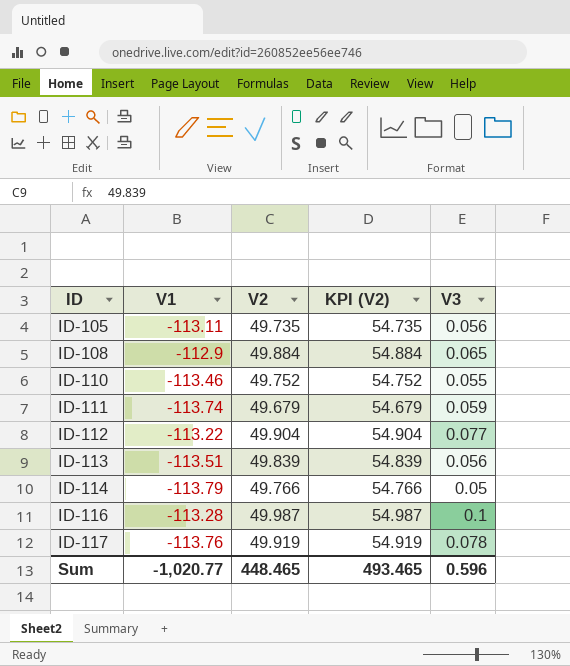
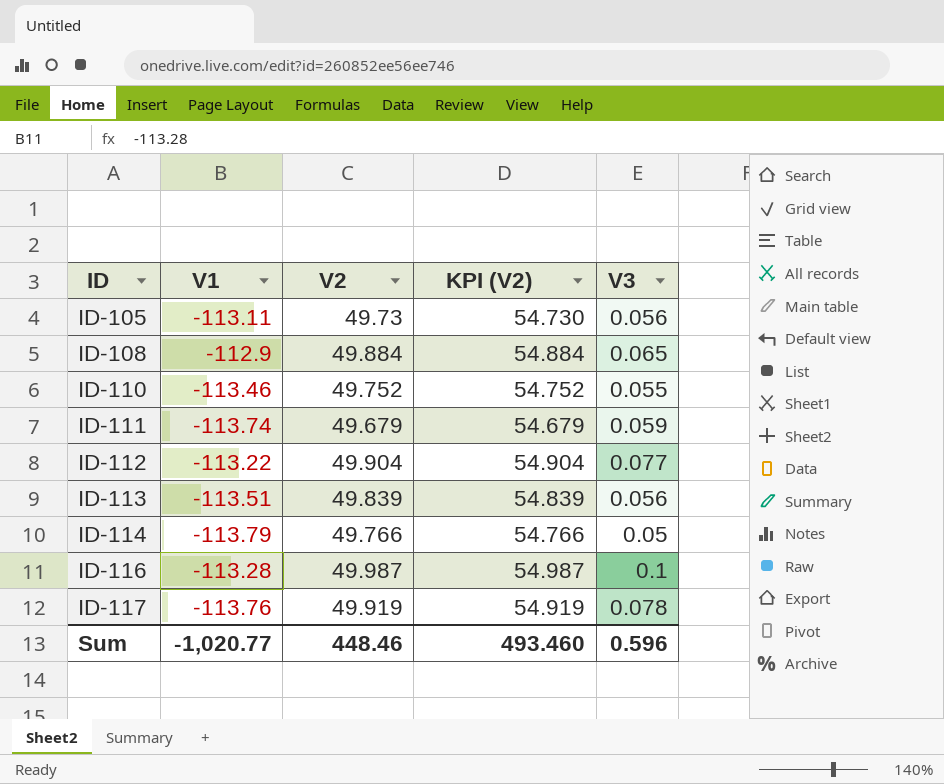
ID-105 | V2: 49.735 -> 49.73
ID-105 | KPI (V2): 54.735 -> 54.730
Sum | V2: 448.465 -> 448.46
Sum | KPI (V2): 493.465 -> 493.460

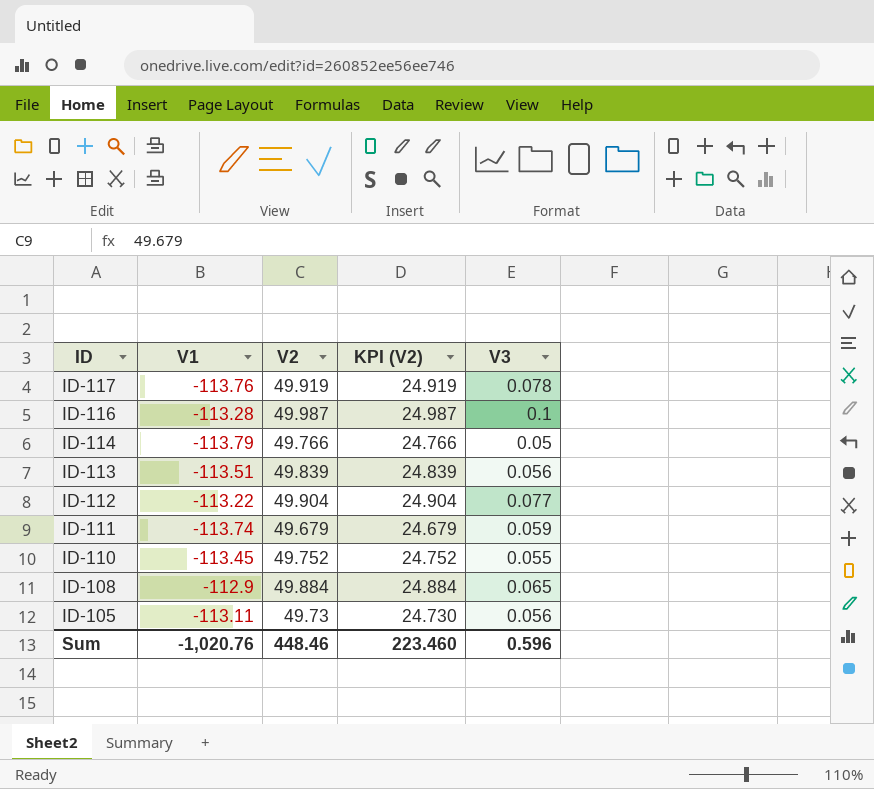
row order: ID ascending -> ID descending
column KPI (V2) | formula: [V2] + 5 -> [V2] - 25
ID-110 | V1: -113.46 -> -113.45
Sum | V1: -1,020.77 -> -1,020.76
Sum | KPI (V2): 493.460 -> 223.460

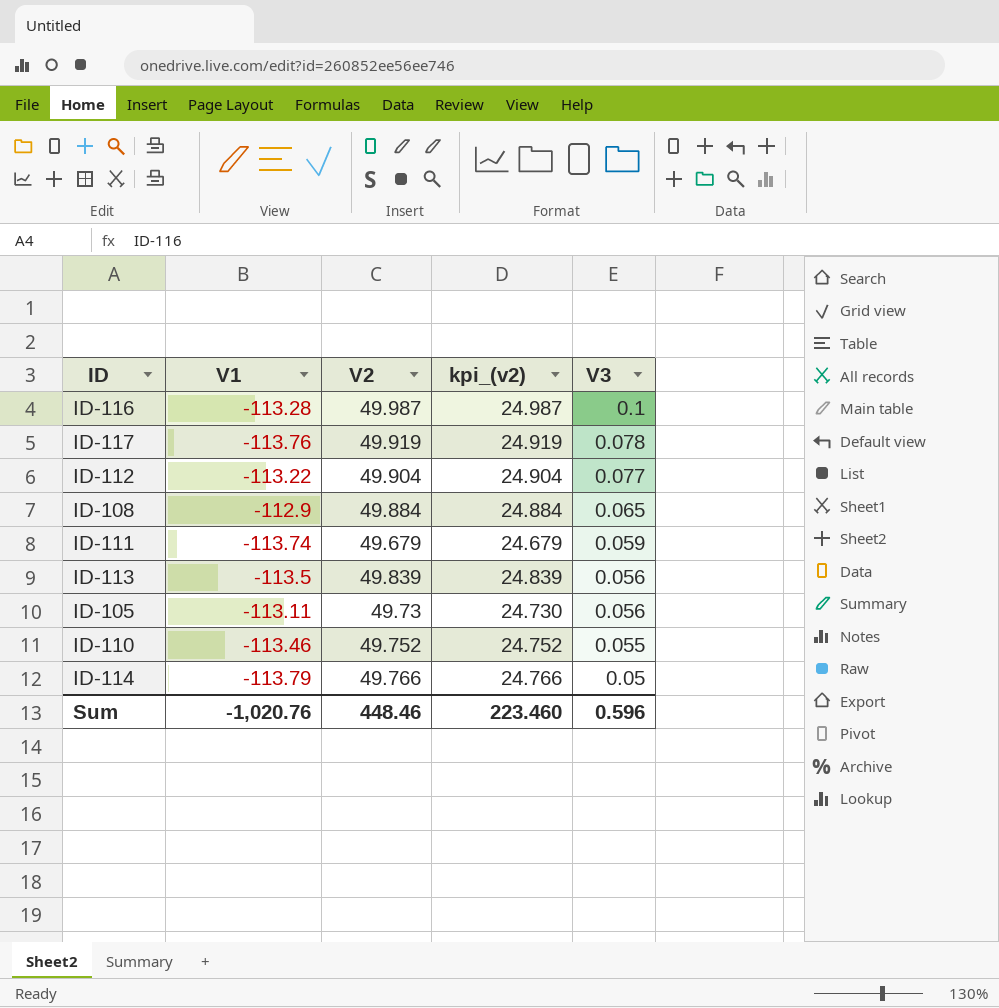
row order: ID descending -> V3 descending
column name: KPI (V2) -> kpi_(v2)
ID-113 | V1: -113.51 -> -113.5
ID-110 | V1: -113.45 -> -113.46

